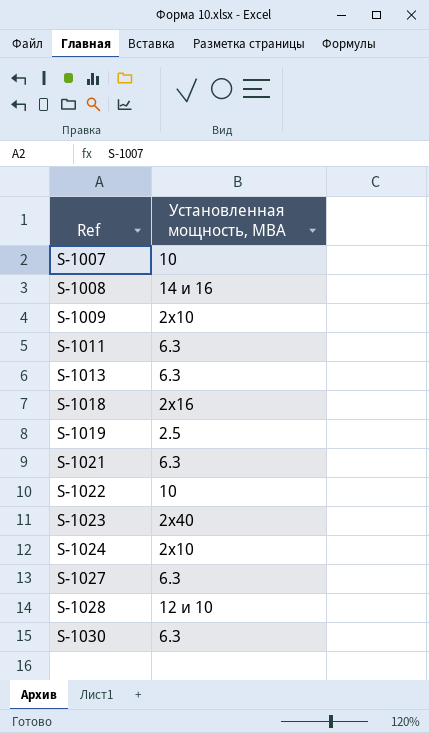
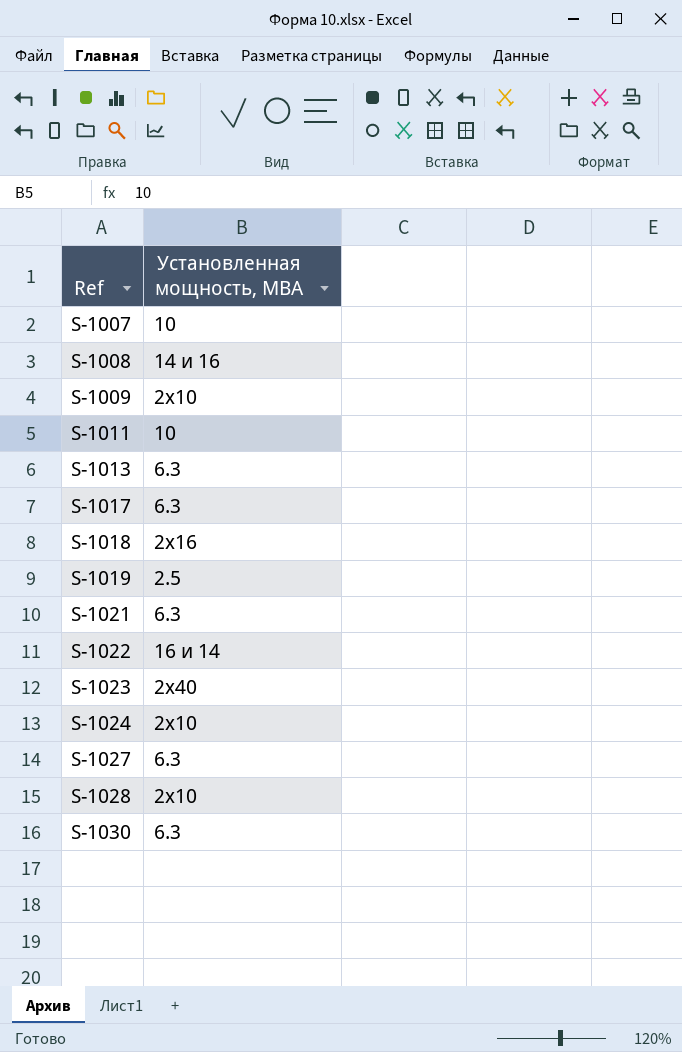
S-1011 | Установленная мощность, МВА: 6.3 -> 10
row S-1017: none -> 6.3
S-1022 | Установленная мощность, МВА: 10 -> 16 и 14
S-1028 | Установленная мощность, МВА: 12 и 10 -> 2х10

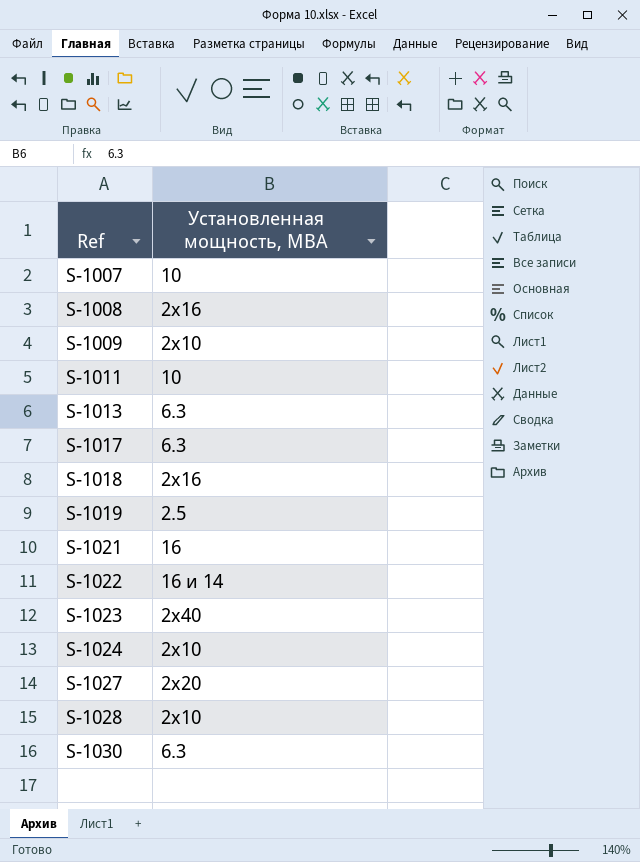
S-1008 | Установленная мощность, МВА: 14 и 16 -> 2х16
S-1021 | Установленная мощность, МВА: 6.3 -> 16
S-1027 | Установленная мощность, МВА: 6.3 -> 2х20

